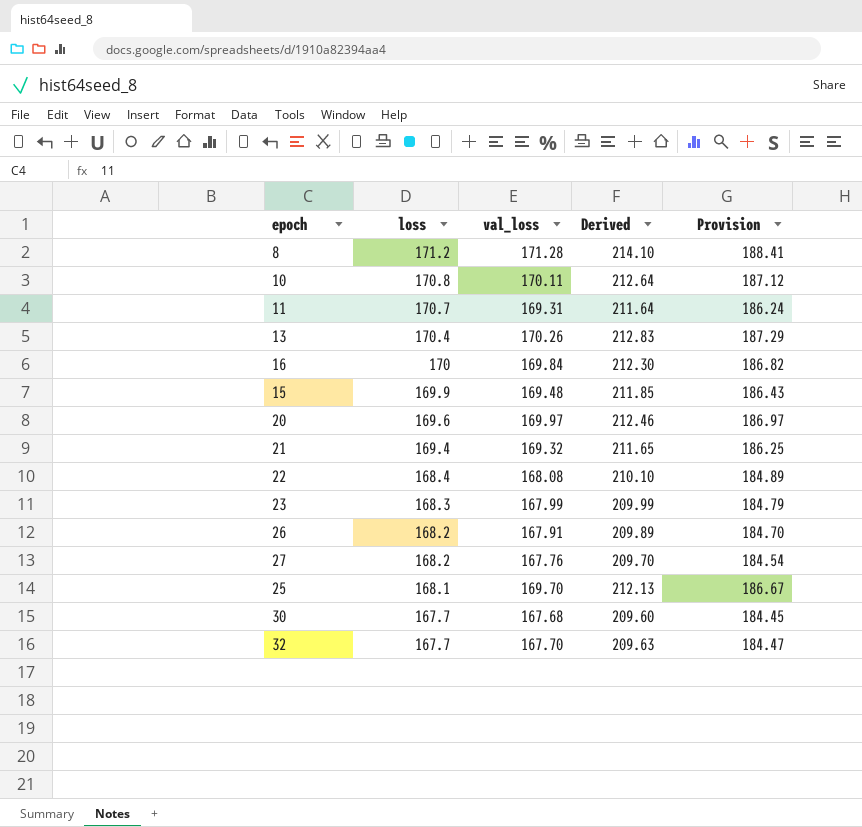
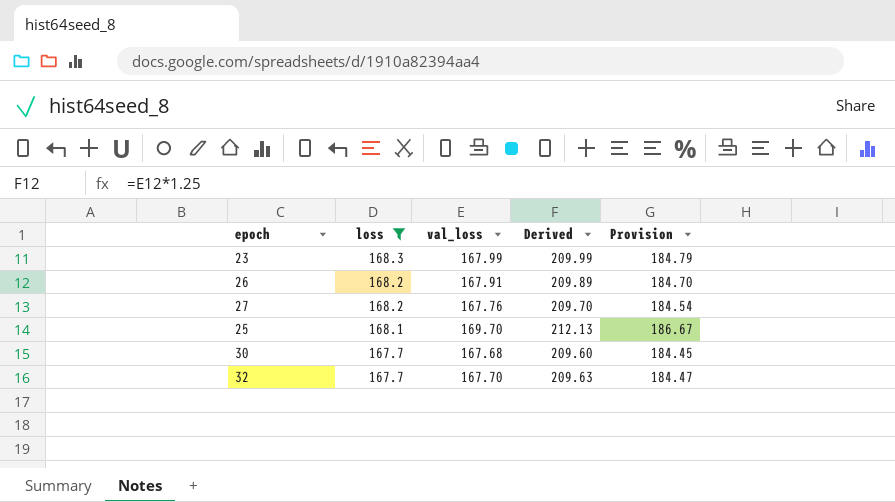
filter: none -> loss <= 168.3

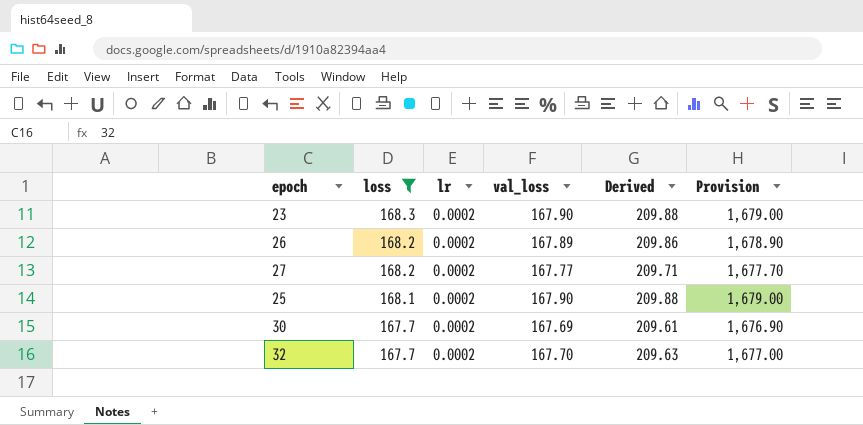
column lr | position: none -> 3
column Provision | formula: [val_loss] * 1.1 -> [val_loss] * 10
23 | val_loss: 167.99 -> 167.90
23 | Derived: 209.99 -> 209.88
26 | val_loss: 167.91 -> 167.89
26 | Derived: 209.89 -> 209.86
27 | val_loss: 167.76 -> 167.77
27 | Derived: 209.70 -> 209.71
25 | val_loss: 169.70 -> 167.90
25 | Derived: 212.13 -> 209.88
30 | val_loss: 167.68 -> 167.69
30 | Derived: 209.60 -> 209.61

